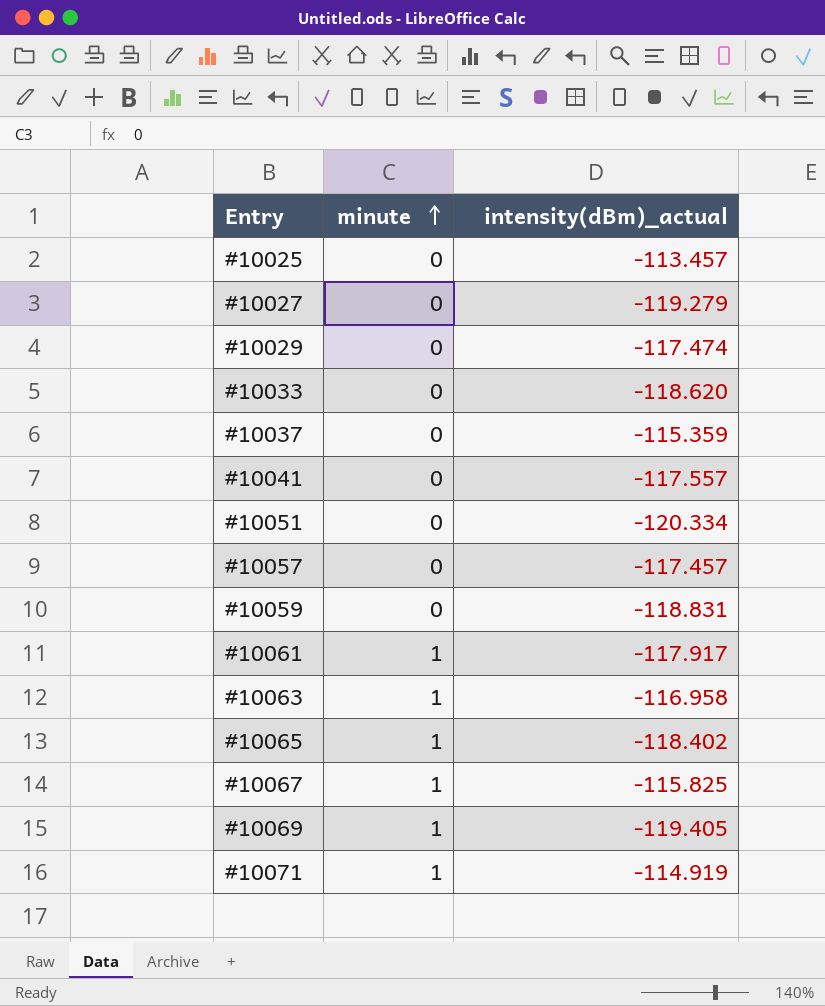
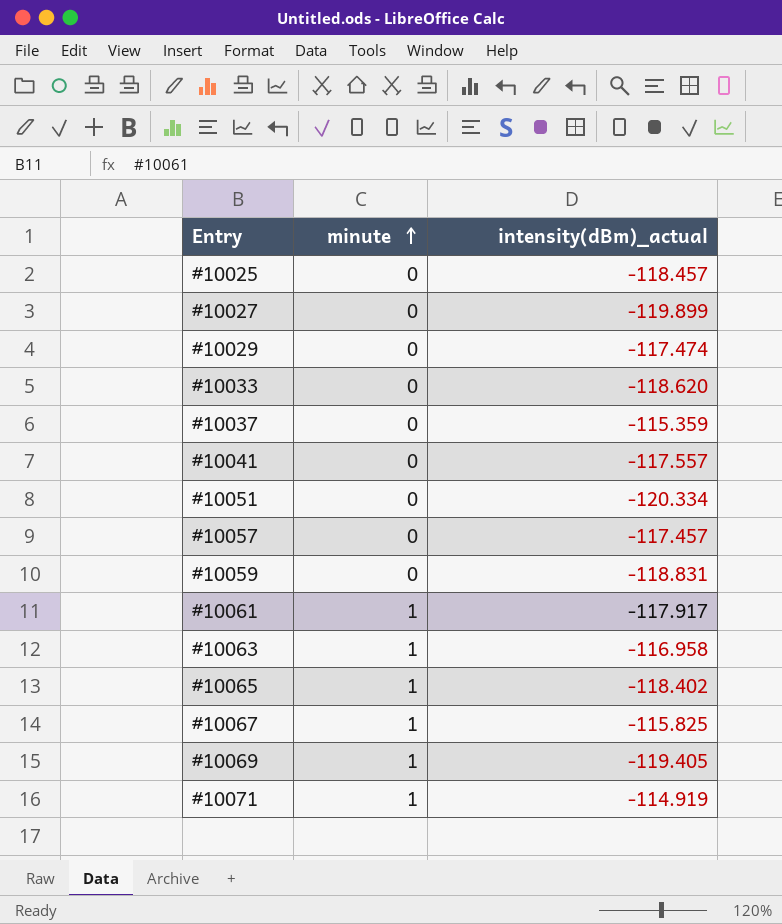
#10025 | intensity(dBm)_actual: -113.457 -> -118.457
#10027 | intensity(dBm)_actual: -119.279 -> -119.899

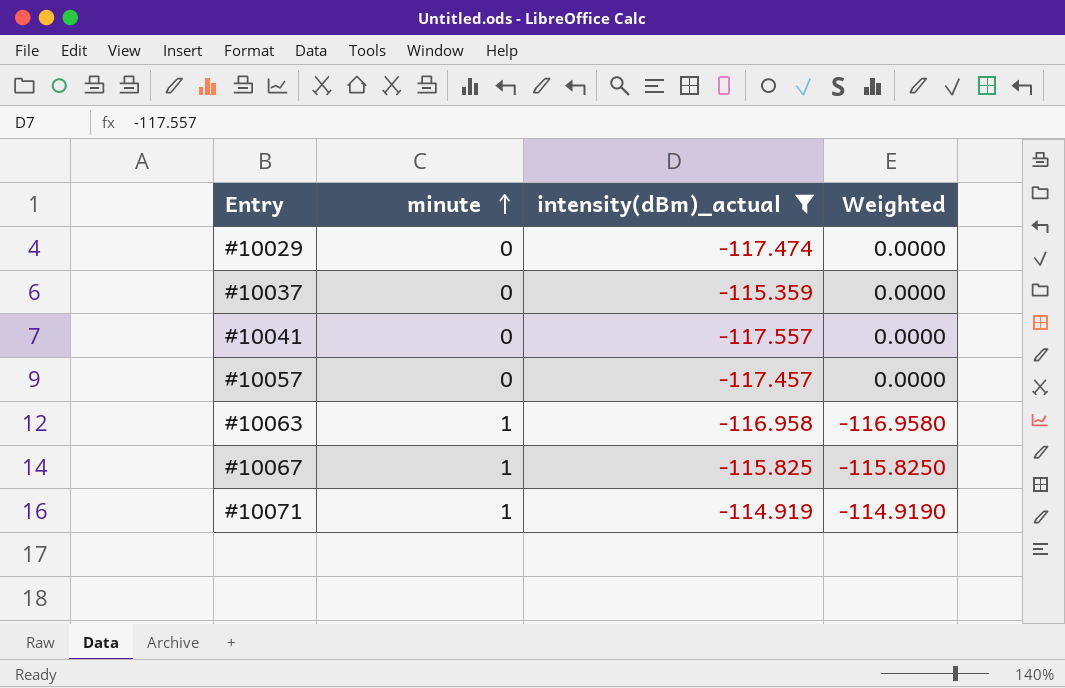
filter: none -> intensity(dBm)_actual >= -117.557
column Weighted | formula: none -> [minute] * [intensity(dBm)_actual]

